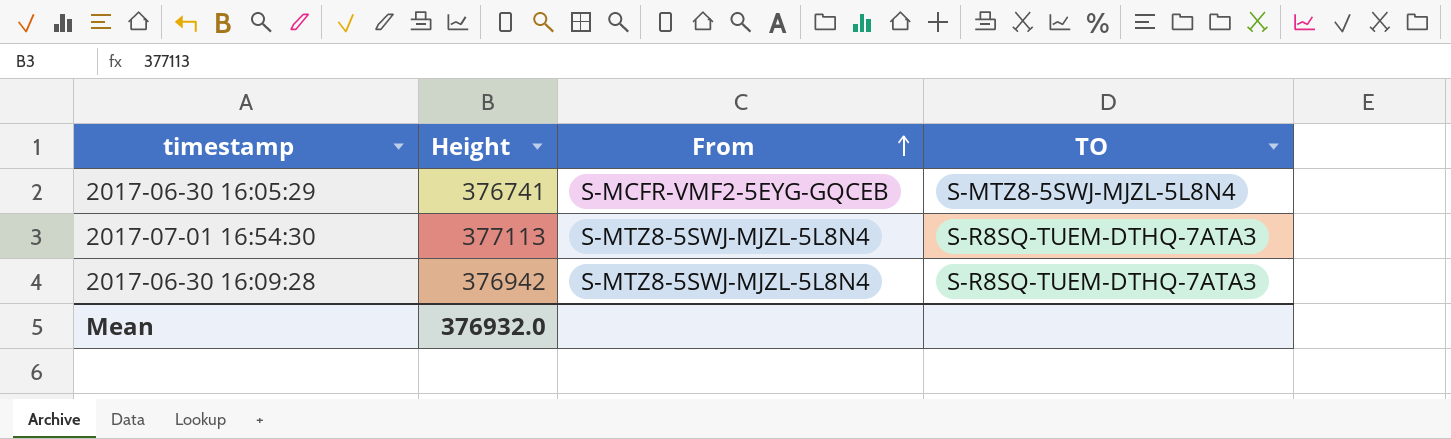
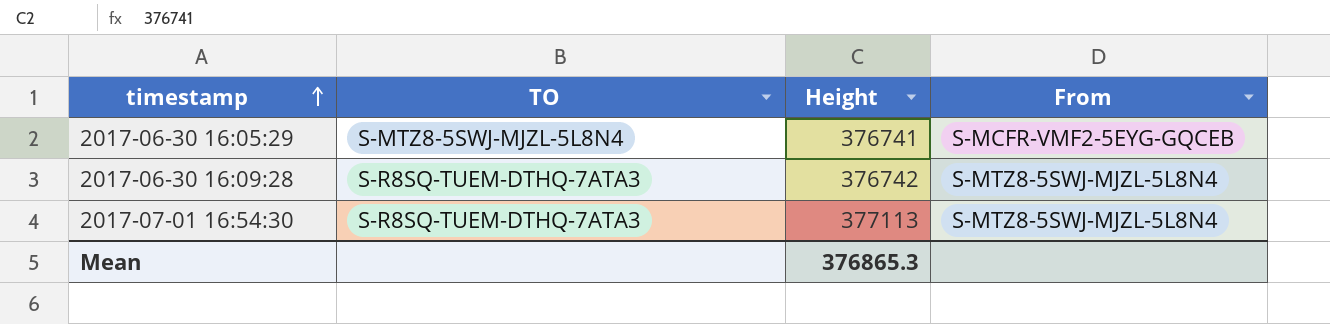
row order: From ascending -> timestamp ascending
column TO | position: 4 -> 2
2017-06-30 16:09:28 | Height: 376942 -> 376742
Mean | Height: 376932.0 -> 376865.3

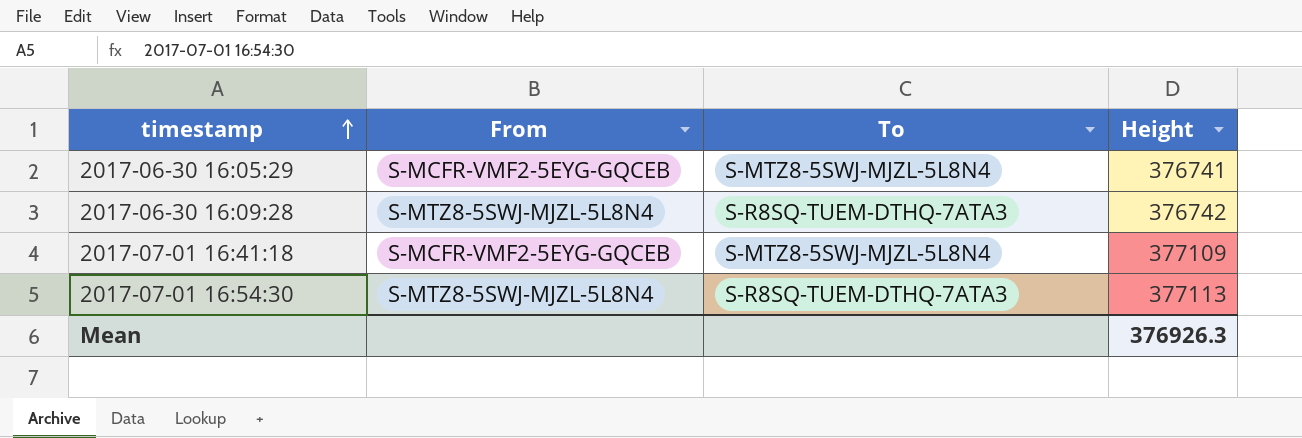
column From | position: 4 -> 2
column name: TO -> To
row 2017-07-01 16:41:18: none -> S-MCFR-VMF2-5EYG-GQCEB | S-MTZ8-5SWJ-MJZL-5L8N4 | 377109
Mean | Height: 376865.3 -> 376926.3

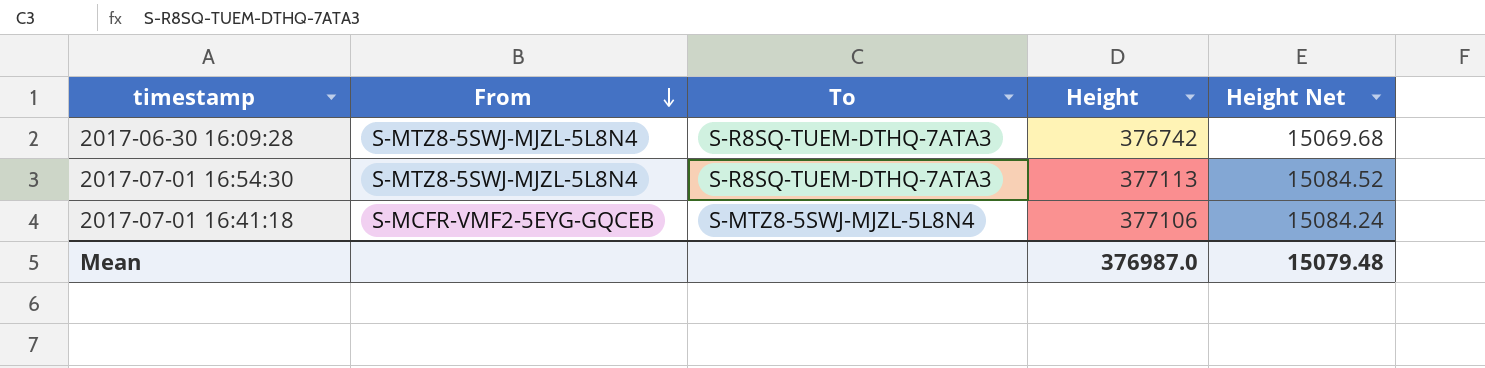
row order: timestamp ascending -> From descending
column Height Net | formula: none -> [Height] * 0.04
row 2017-06-30 16:05:29: S-MCFR-VMF2-5EYG-GQCEB | S-MTZ8-5SWJ-MJZL-5L8N4 | 376741 -> none
2017-07-01 16:41:18 | Height: 377109 -> 377106
Mean | Height: 376926.3 -> 376987.0

